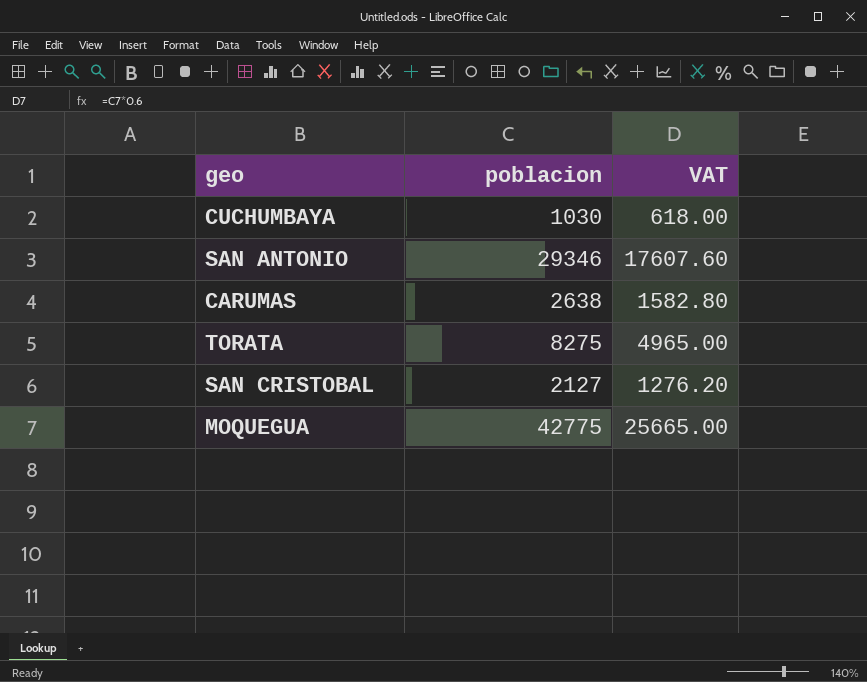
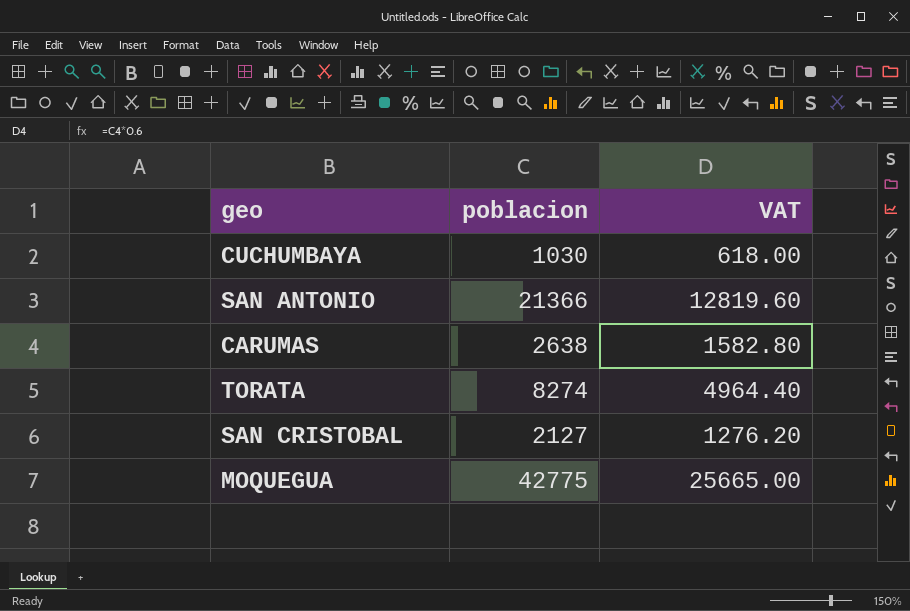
SAN ANTONIO | poblacion: 29346 -> 21366
SAN ANTONIO | VAT: 17607.60 -> 12819.60
TORATA | poblacion: 8275 -> 8274
TORATA | VAT: 4965.00 -> 4964.40

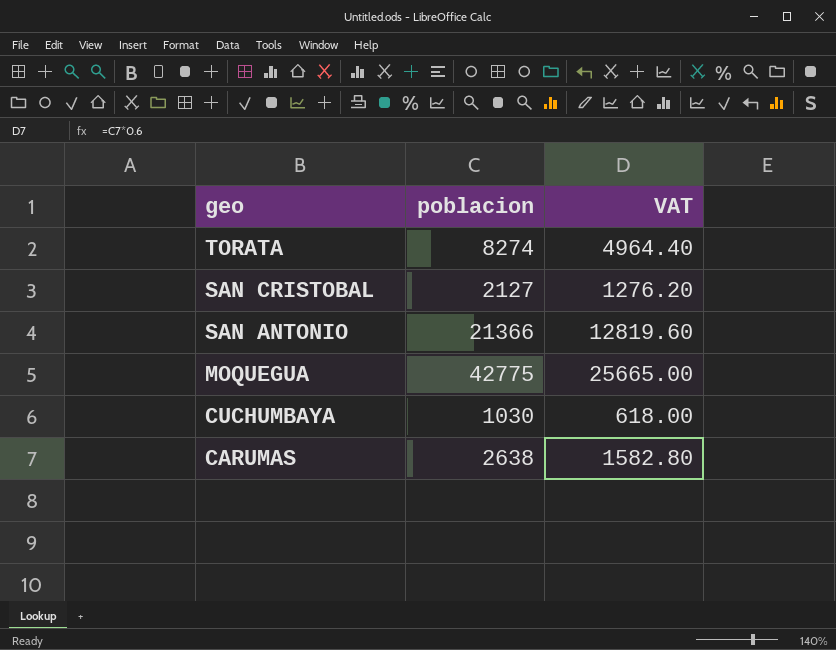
row order: none -> geo descending

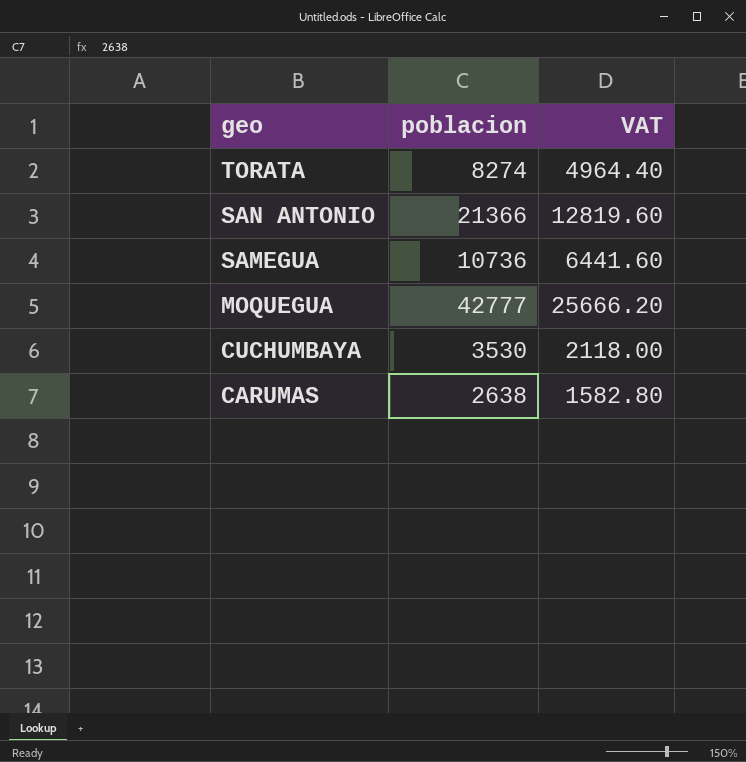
row SAN CRISTOBAL: 2127 | 1276.20 -> none
row SAMEGUA: none -> 10736 | 6441.60
MOQUEGUA | poblacion: 42775 -> 42777
MOQUEGUA | VAT: 25665.00 -> 25666.20
CUCHUMBAYA | poblacion: 1030 -> 3530
CUCHUMBAYA | VAT: 618.00 -> 2118.00

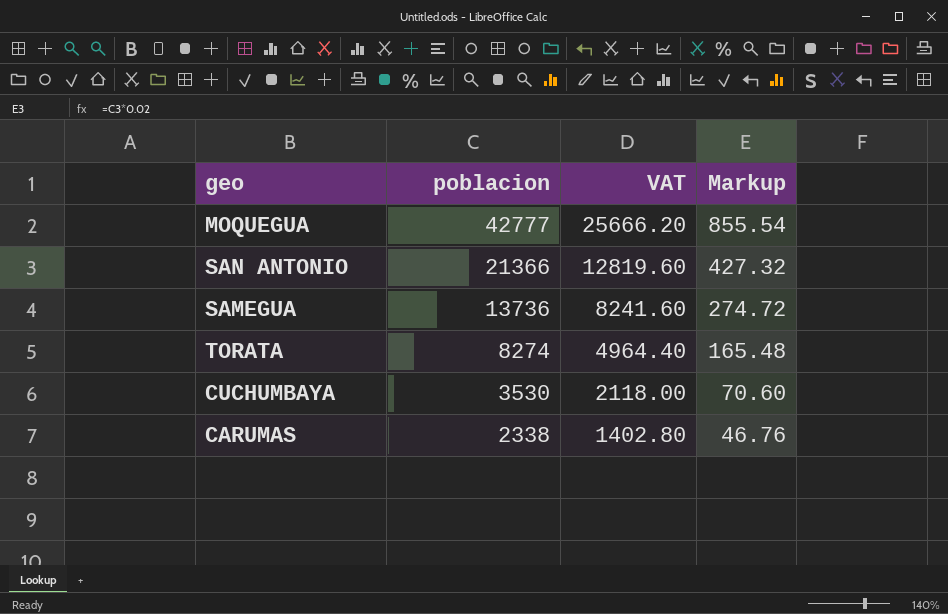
row order: geo descending -> poblacion descending
column Markup | formula: none -> [poblacion] * 0.02
SAMEGUA | poblacion: 10736 -> 13736
SAMEGUA | VAT: 6441.60 -> 8241.60
CARUMAS | poblacion: 2638 -> 2338
CARUMAS | VAT: 1582.80 -> 1402.80

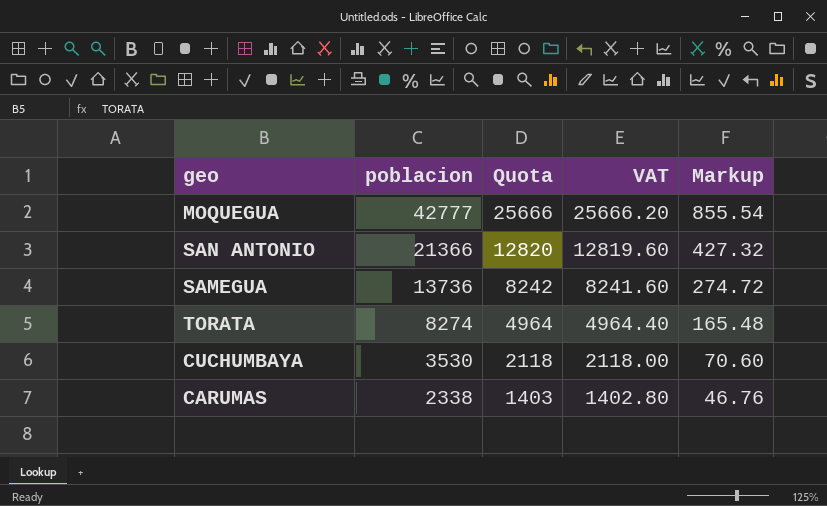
column Quota | formula: none -> [poblacion] * 0.6

